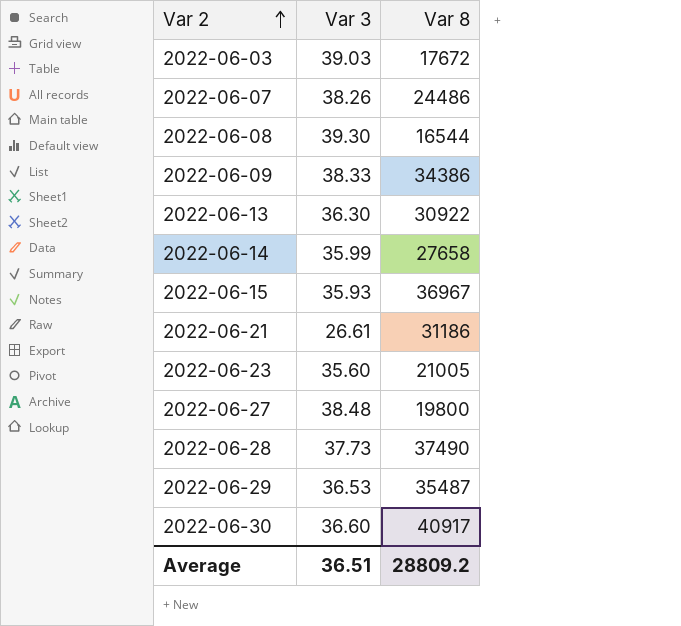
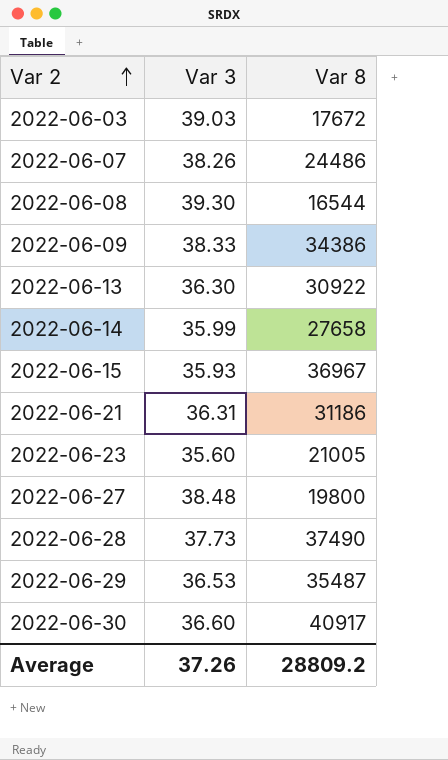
2022-06-21 | Var 3: 26.61 -> 36.31
Average | Var 3: 36.51 -> 37.26

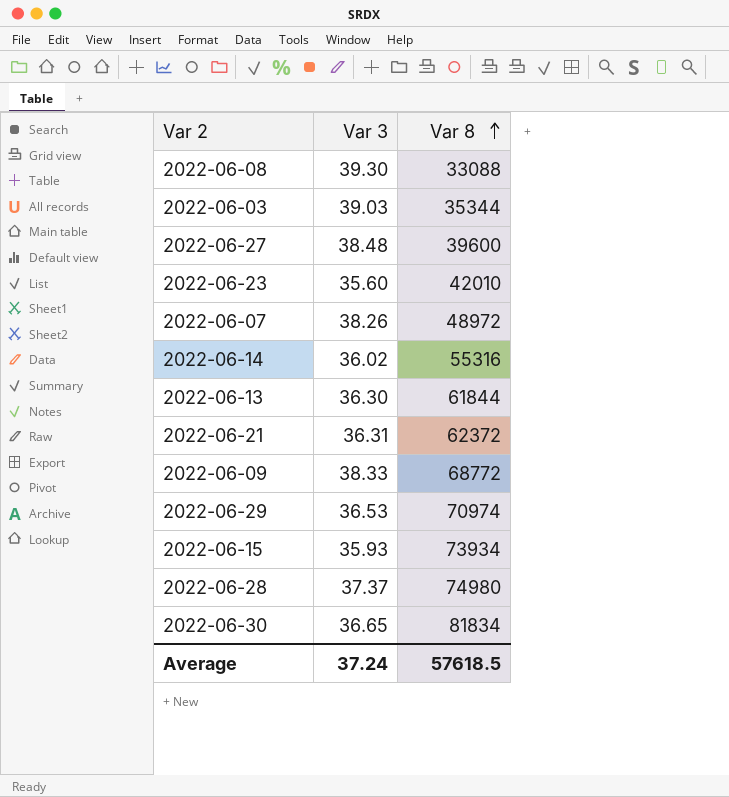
row order: Var 2 ascending -> Var 8 ascending
2022-06-08 | Var 8: 16544 -> 33088
2022-06-03 | Var 8: 17672 -> 35344
2022-06-27 | Var 8: 19800 -> 39600
2022-06-23 | Var 8: 21005 -> 42010
2022-06-07 | Var 8: 24486 -> 48972
2022-06-14 | Var 3: 35.99 -> 36.02
2022-06-14 | Var 8: 27658 -> 55316
2022-06-13 | Var 8: 30922 -> 61844
2022-06-21 | Var 8: 31186 -> 62372
2022-06-09 | Var 8: 34386 -> 68772
2022-06-29 | Var 8: 35487 -> 70974
2022-06-15 | Var 8: 36967 -> 73934
2022-06-28 | Var 3: 37.73 -> 37.37
2022-06-28 | Var 8: 37490 -> 74980
2022-06-30 | Var 3: 36.60 -> 36.65
2022-06-30 | Var 8: 40917 -> 81834
Average | Var 3: 37.26 -> 37.24
Average | Var 8: 28809.2 -> 57618.5

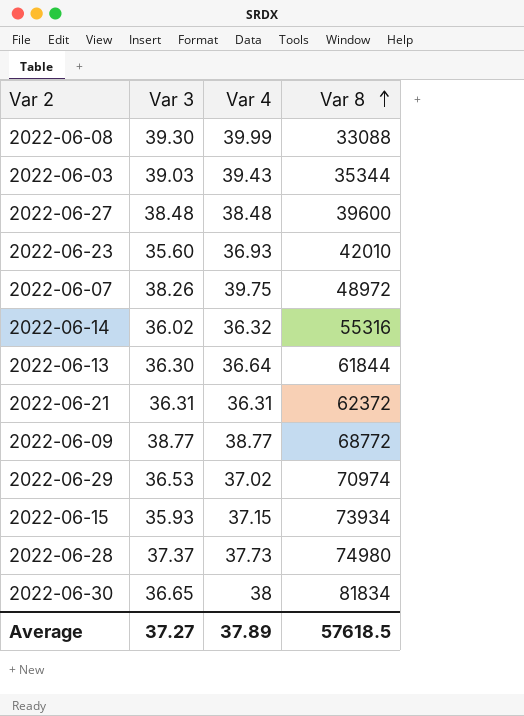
column Var 4 | position: none -> 3
2022-06-09 | Var 3: 38.33 -> 38.77
Average | Var 3: 37.24 -> 37.27

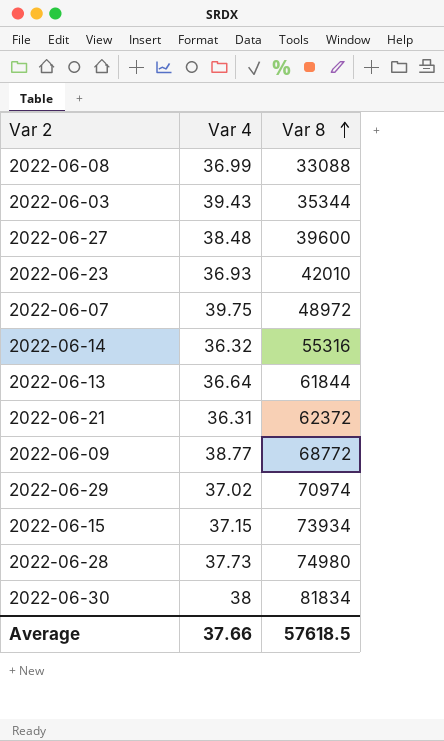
column Var 3 | position: 2 -> none
2022-06-08 | Var 4: 39.99 -> 36.99
Average | Var 4: 37.89 -> 37.66

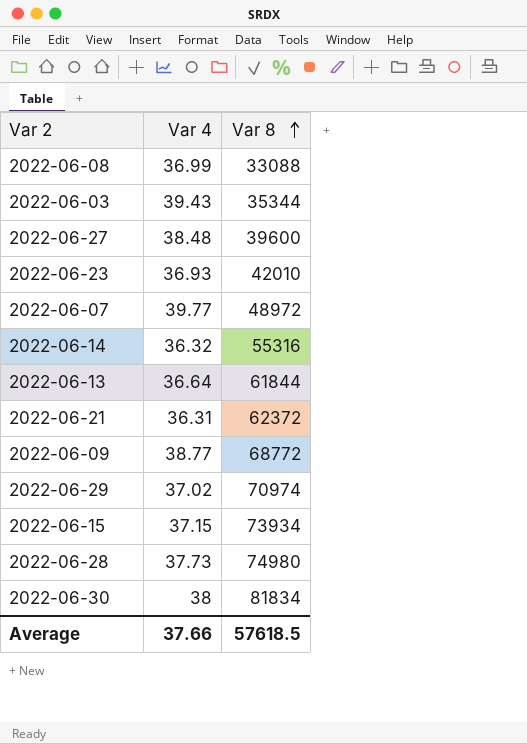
2022-06-07 | Var 4: 39.75 -> 39.77

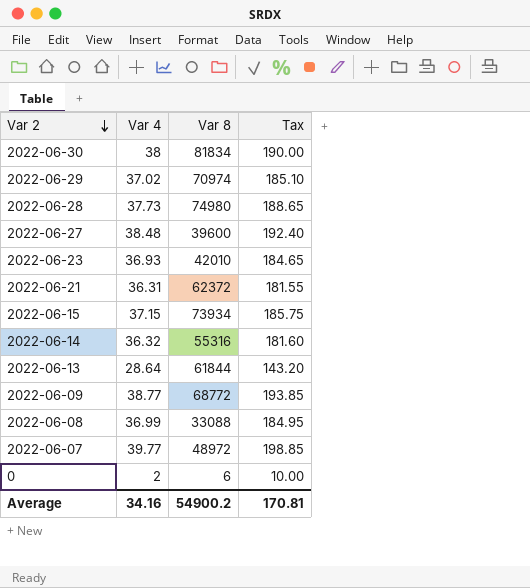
row order: Var 8 ascending -> Var 2 descending
column Tax | formula: none -> [Var 4] * 5
row 2022-06-03: 39.43 | 35344 -> none
2022-06-13 | Var 4: 36.64 -> 28.64
row 0: none -> 2 | 6 | 10.00
Average | Var 4: 37.66 -> 34.16
Average | Var 8: 57618.5 -> 54900.2

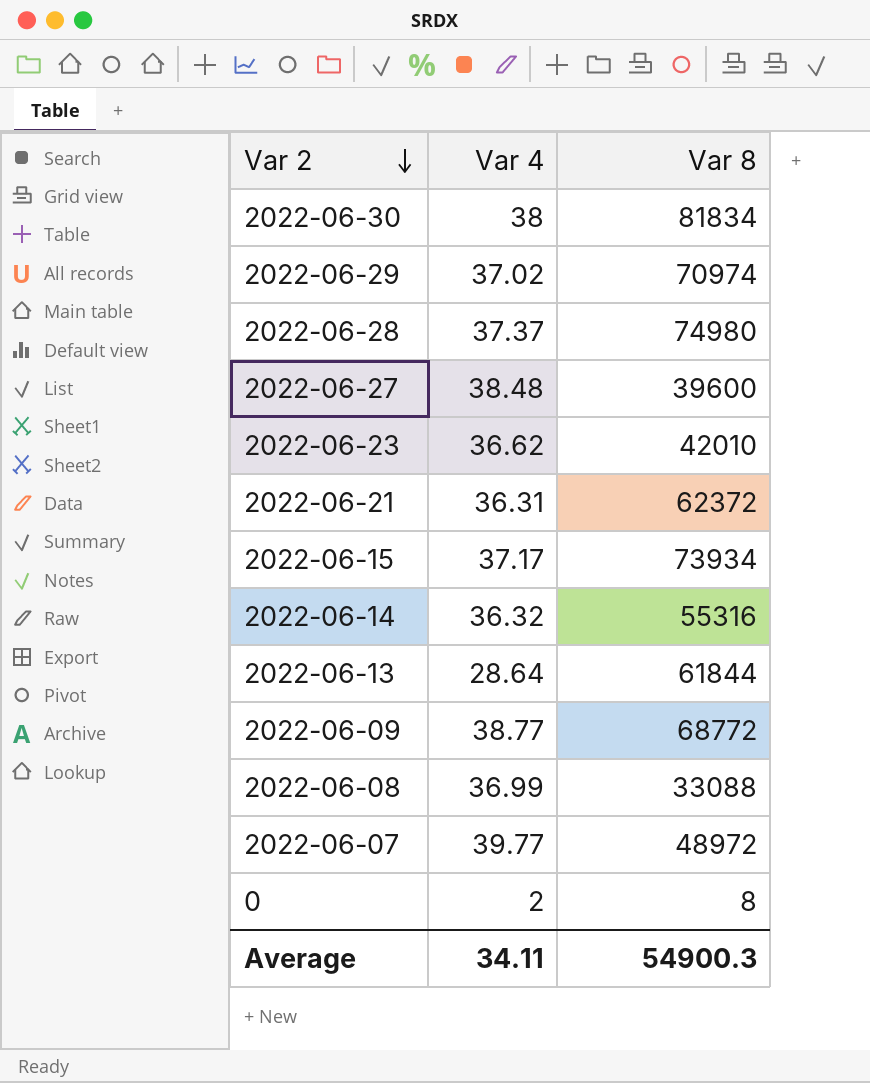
column Tax | formula: [Var 4] * 5 -> none
2022-06-28 | Var 4: 37.73 -> 37.37
2022-06-23 | Var 4: 36.93 -> 36.62
2022-06-15 | Var 4: 37.15 -> 37.17
0 | Var 8: 6 -> 8
Average | Var 4: 34.16 -> 34.11
Average | Var 8: 54900.2 -> 54900.3

